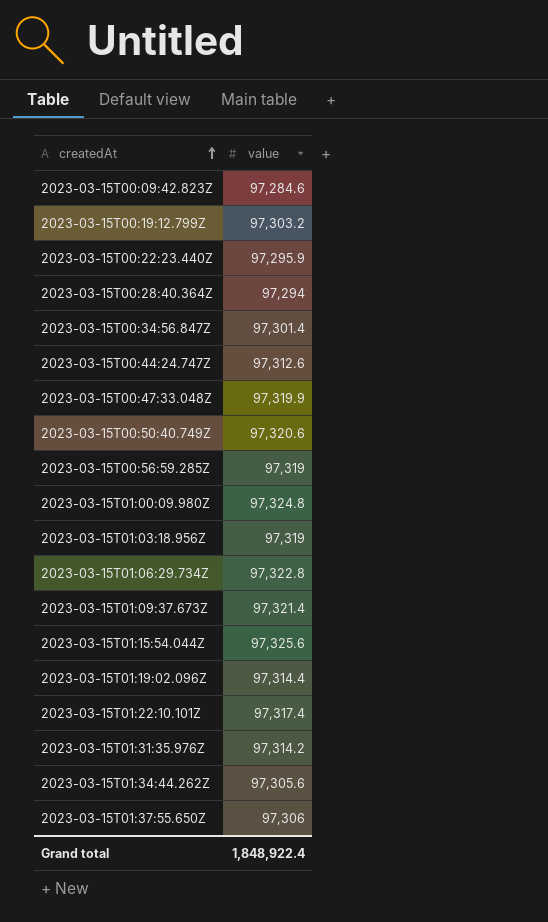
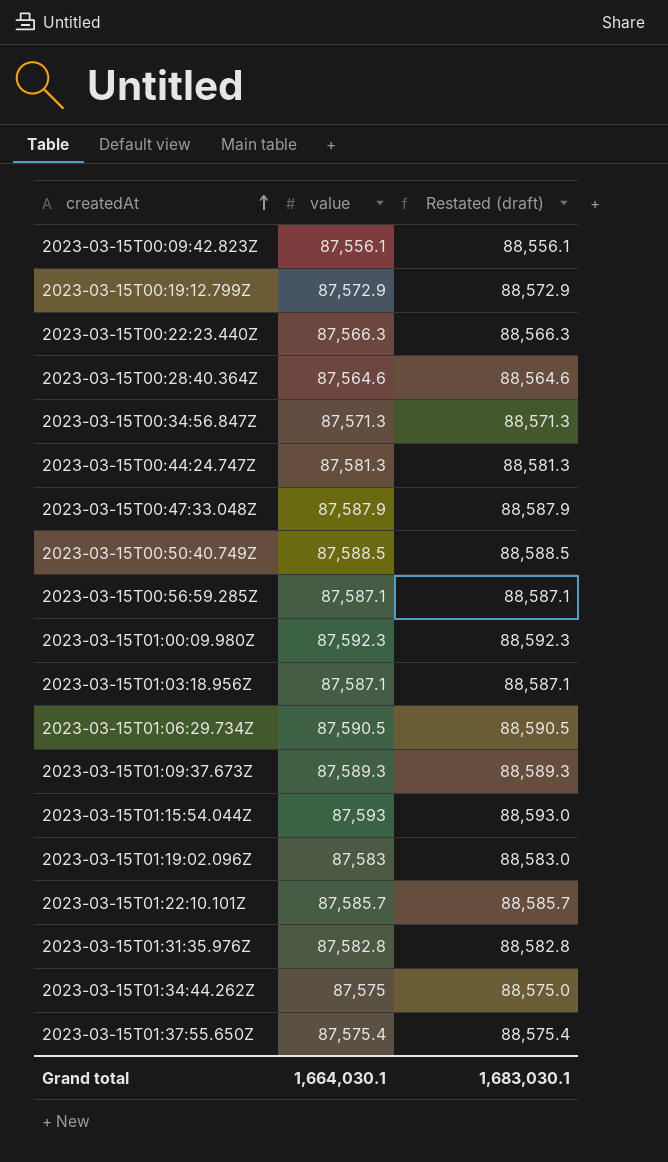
column Restated (draft) | formula: none -> [value] + 1000
2023-03-15T00:09:42.823Z | value: 97,284.6 -> 87,556.1
2023-03-15T00:19:12.799Z | value: 97,303.2 -> 87,572.9
2023-03-15T00:22:23.440Z | value: 97,295.9 -> 87,566.3
2023-03-15T00:28:40.364Z | value: 97,294 -> 87,564.6
2023-03-15T00:34:56.847Z | value: 97,301.4 -> 87,571.3
2023-03-15T00:44:24.747Z | value: 97,312.6 -> 87,581.3
2023-03-15T00:47:33.048Z | value: 97,319.9 -> 87,587.9
2023-03-15T00:50:40.749Z | value: 97,320.6 -> 87,588.5
2023-03-15T00:56:59.285Z | value: 97,319 -> 87,587.1
2023-03-15T01:00:09.980Z | value: 97,324.8 -> 87,592.3
2023-03-15T01:03:18.956Z | value: 97,319 -> 87,587.1
2023-03-15T01:06:29.734Z | value: 97,322.8 -> 87,590.5
2023-03-15T01:09:37.673Z | value: 97,321.4 -> 87,589.3
2023-03-15T01:15:54.044Z | value: 97,325.6 -> 87,593
2023-03-15T01:19:02.096Z | value: 97,314.4 -> 87,583
2023-03-15T01:22:10.101Z | value: 97,317.4 -> 87,585.7
2023-03-15T01:31:35.976Z | value: 97,314.2 -> 87,582.8
2023-03-15T01:34:44.262Z | value: 97,305.6 -> 87,575
2023-03-15T01:37:55.650Z | value: 97,306 -> 87,575.4
Grand total | value: 1,848,922.4 -> 1,664,030.1

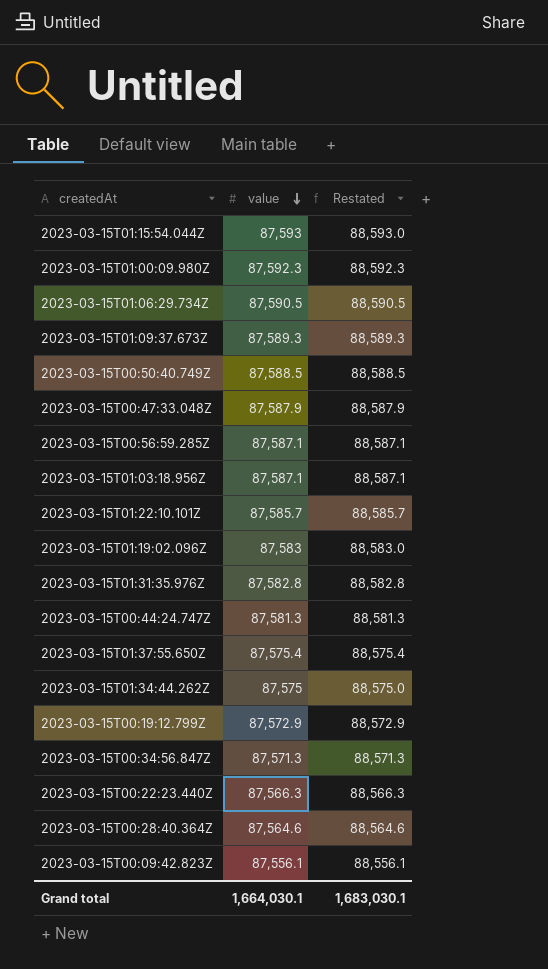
row order: createdAt ascending -> value descending
column name: Restated (draft) -> Restated

